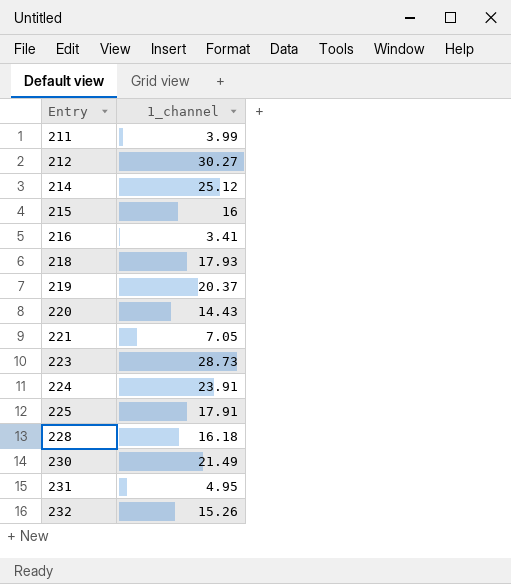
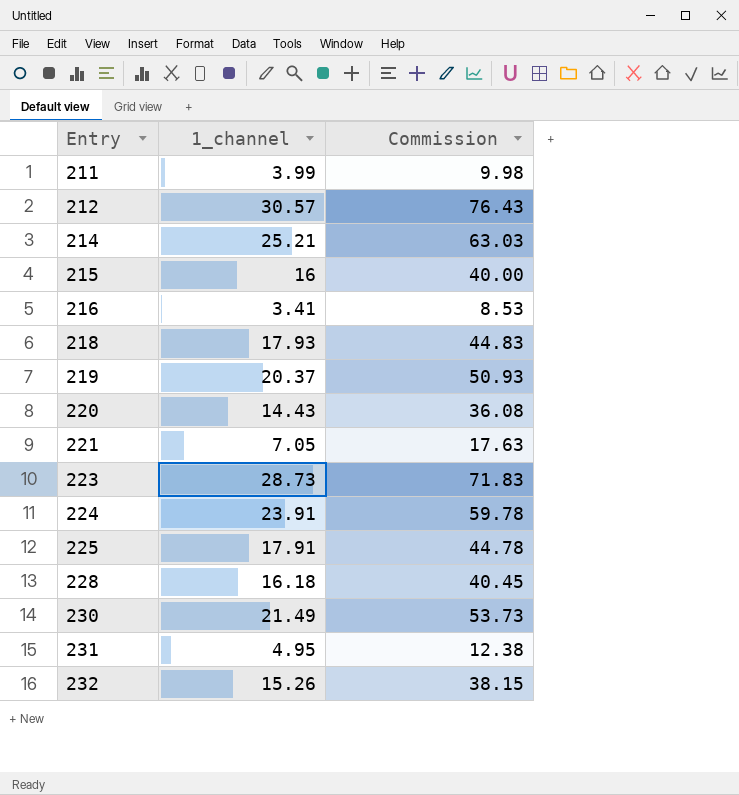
column Commission | formula: none -> [1_channel] * 2.5
212 | 1_channel: 30.27 -> 30.57
214 | 1_channel: 25.12 -> 25.21

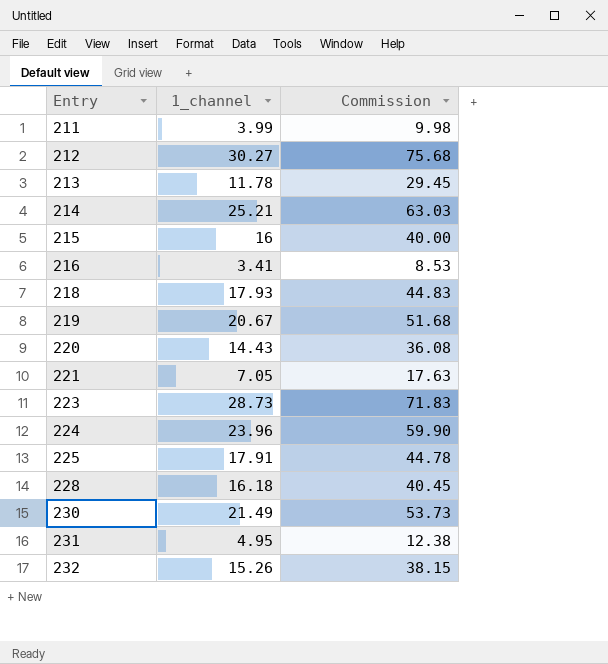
212 | 1_channel: 30.57 -> 30.27
212 | Commission: 76.43 -> 75.68
row 213: none -> 11.78 | 29.45
219 | 1_channel: 20.37 -> 20.67
219 | Commission: 50.93 -> 51.68
224 | 1_channel: 23.91 -> 23.96
224 | Commission: 59.78 -> 59.90

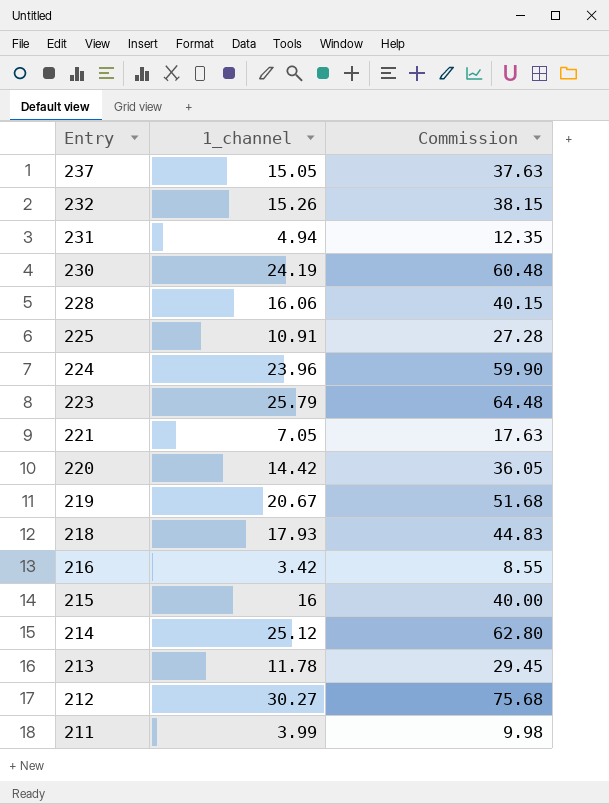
row order: Entry ascending -> Entry descending
row 237: none -> 15.05 | 37.63
231 | 1_channel: 4.95 -> 4.94
231 | Commission: 12.38 -> 12.35
230 | 1_channel: 21.49 -> 24.19
230 | Commission: 53.73 -> 60.48
228 | 1_channel: 16.18 -> 16.06
228 | Commission: 40.45 -> 40.15
225 | 1_channel: 17.91 -> 10.91
225 | Commission: 44.78 -> 27.28
223 | 1_channel: 28.73 -> 25.79
223 | Commission: 71.83 -> 64.48
220 | 1_channel: 14.43 -> 14.42
220 | Commission: 36.08 -> 36.05
216 | 1_channel: 3.41 -> 3.42
216 | Commission: 8.53 -> 8.55
214 | 1_channel: 25.21 -> 25.12
214 | Commission: 63.03 -> 62.80

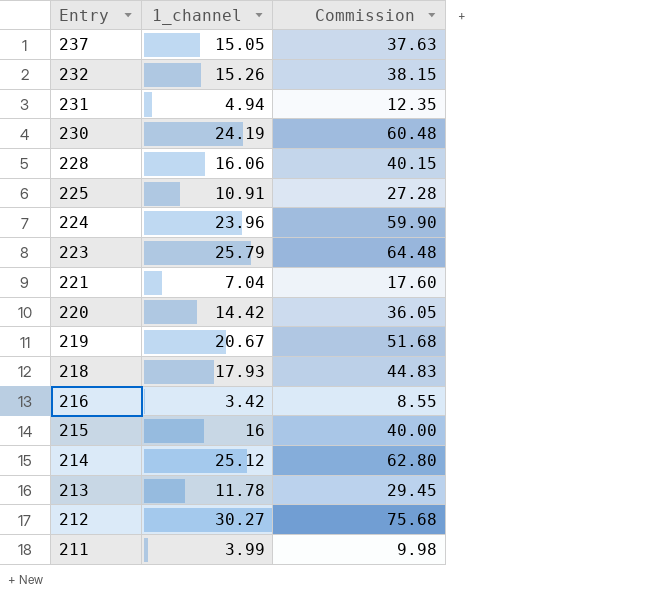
221 | 1_channel: 7.05 -> 7.04
221 | Commission: 17.63 -> 17.60

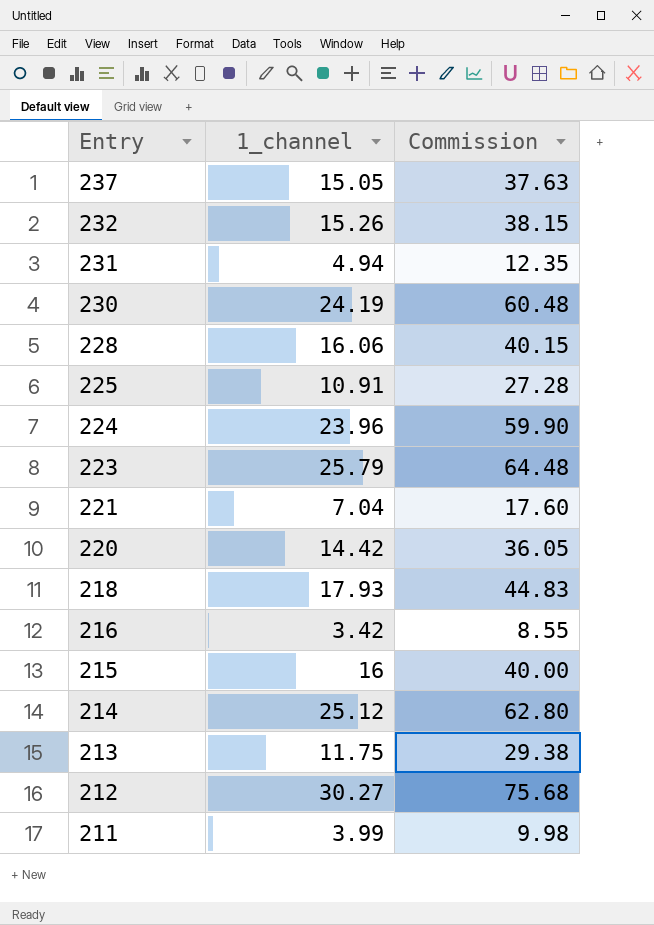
row 219: 20.67 | 51.68 -> none
213 | 1_channel: 11.78 -> 11.75
213 | Commission: 29.45 -> 29.38

